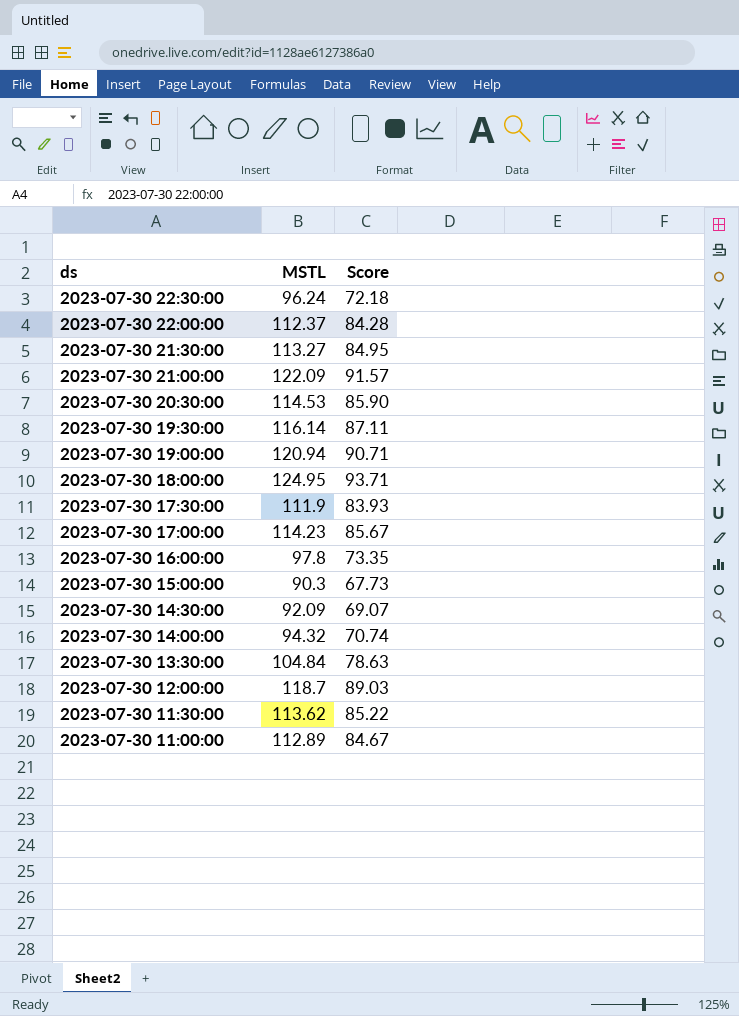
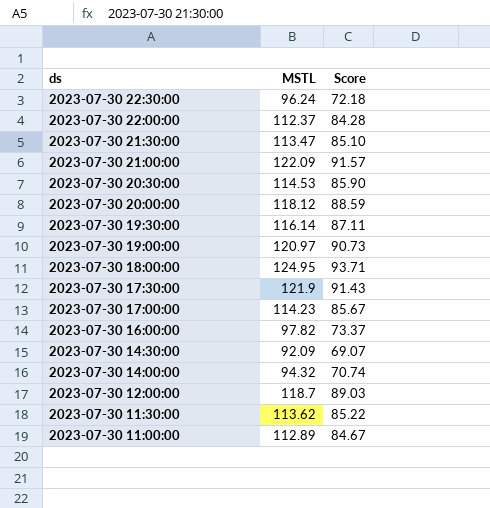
row 2023-07-30 15:00:00: 90.3 | 67.73 -> none
row 2023-07-30 13:30:00: 104.84 | 78.63 -> none
2023-07-30 21:30:00 | MSTL: 113.27 -> 113.47
2023-07-30 21:30:00 | Score: 84.95 -> 85.10
row 2023-07-30 20:00:00: none -> 118.12 | 88.59
2023-07-30 19:00:00 | MSTL: 120.94 -> 120.97
2023-07-30 19:00:00 | Score: 90.71 -> 90.73
2023-07-30 17:30:00 | MSTL: 111.9 -> 121.9
2023-07-30 17:30:00 | Score: 83.93 -> 91.43
2023-07-30 16:00:00 | MSTL: 97.8 -> 97.82
2023-07-30 16:00:00 | Score: 73.35 -> 73.37

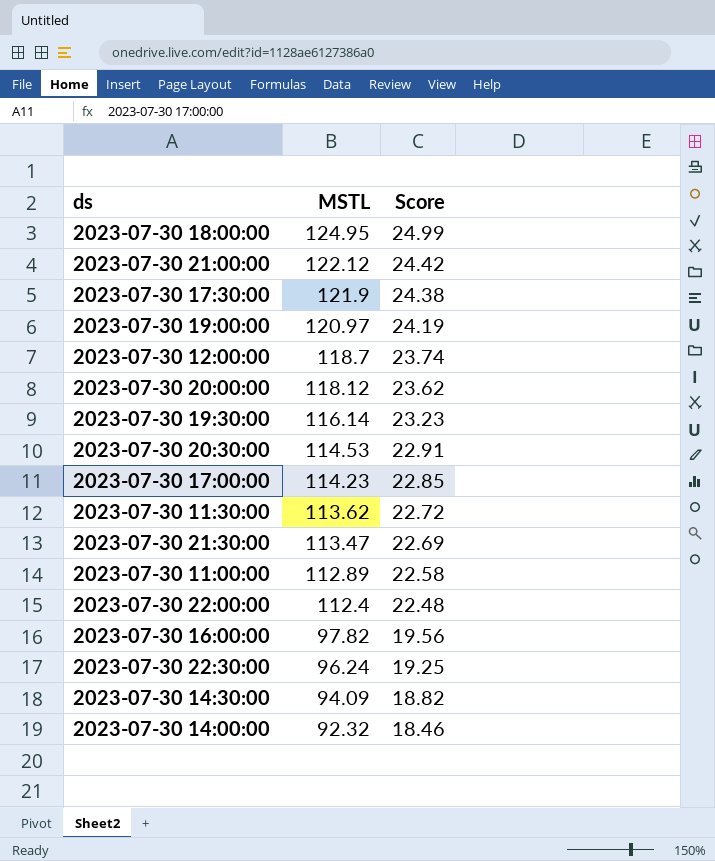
row order: ds descending -> MSTL descending
column Score | formula: [MSTL] * 0.75 -> [MSTL] * 0.2
2023-07-30 21:00:00 | MSTL: 122.09 -> 122.12
2023-07-30 22:00:00 | MSTL: 112.37 -> 112.4
2023-07-30 14:30:00 | MSTL: 92.09 -> 94.09
2023-07-30 14:00:00 | MSTL: 94.32 -> 92.32

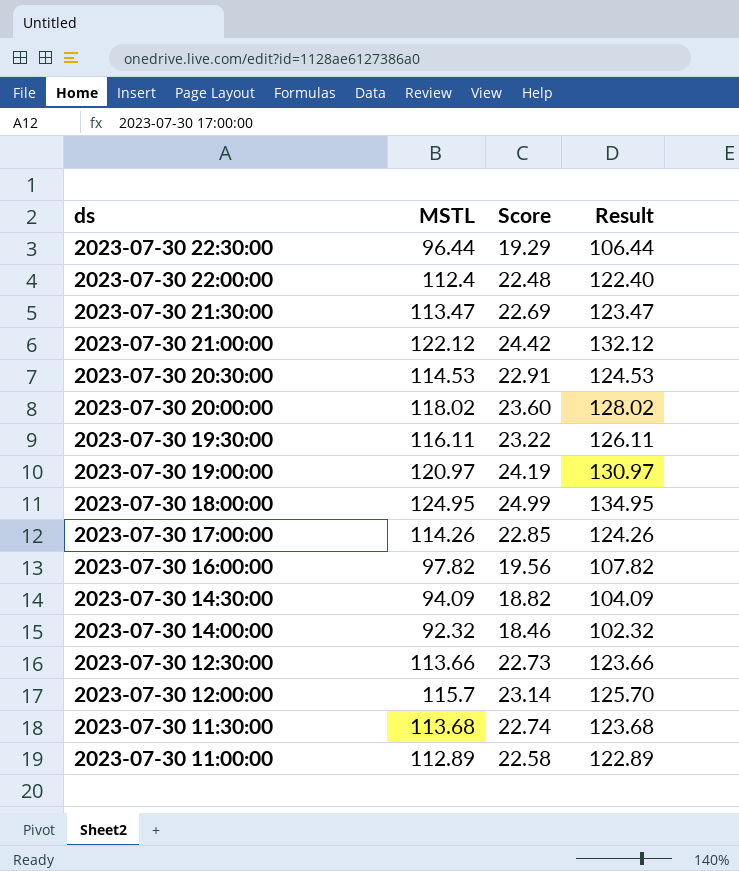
row order: MSTL descending -> ds descending
column Result | formula: none -> [MSTL] + 10
row 2023-07-30 17:30:00: 121.9 | 24.38 -> none
2023-07-30 22:30:00 | MSTL: 96.24 -> 96.44
2023-07-30 22:30:00 | Score: 19.25 -> 19.29
2023-07-30 20:00:00 | MSTL: 118.12 -> 118.02
2023-07-30 20:00:00 | Score: 23.62 -> 23.60
2023-07-30 19:30:00 | MSTL: 116.14 -> 116.11
2023-07-30 19:30:00 | Score: 23.23 -> 23.22
2023-07-30 17:00:00 | MSTL: 114.23 -> 114.26
row 2023-07-30 12:30:00: none -> 113.66 | 22.73 | 123.66
2023-07-30 12:00:00 | MSTL: 118.7 -> 115.7
2023-07-30 12:00:00 | Score: 23.74 -> 23.14
2023-07-30 11:30:00 | MSTL: 113.62 -> 113.68
2023-07-30 11:30:00 | Score: 22.72 -> 22.74

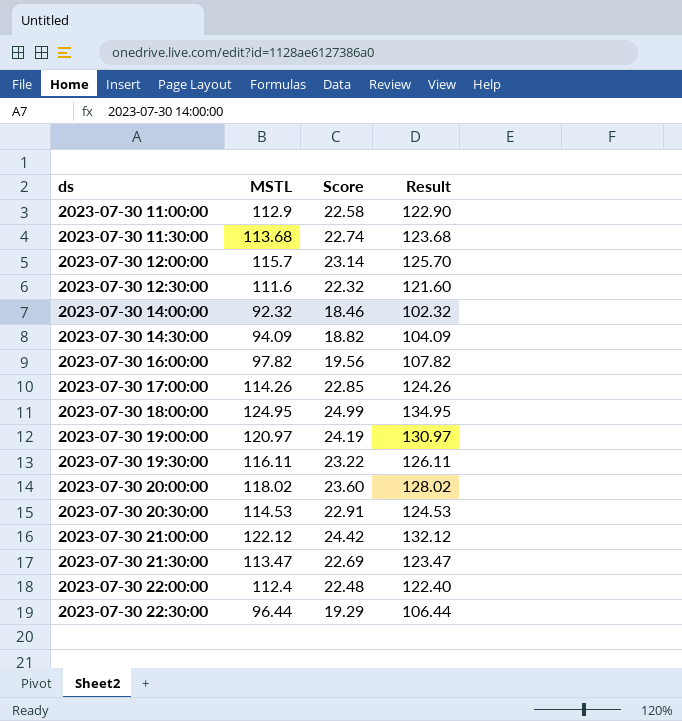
row order: ds descending -> ds ascending
2023-07-30 11:00:00 | MSTL: 112.89 -> 112.9
2023-07-30 11:00:00 | Result: 122.89 -> 122.90
2023-07-30 12:30:00 | MSTL: 113.66 -> 111.6
2023-07-30 12:30:00 | Score: 22.73 -> 22.32
2023-07-30 12:30:00 | Result: 123.66 -> 121.60

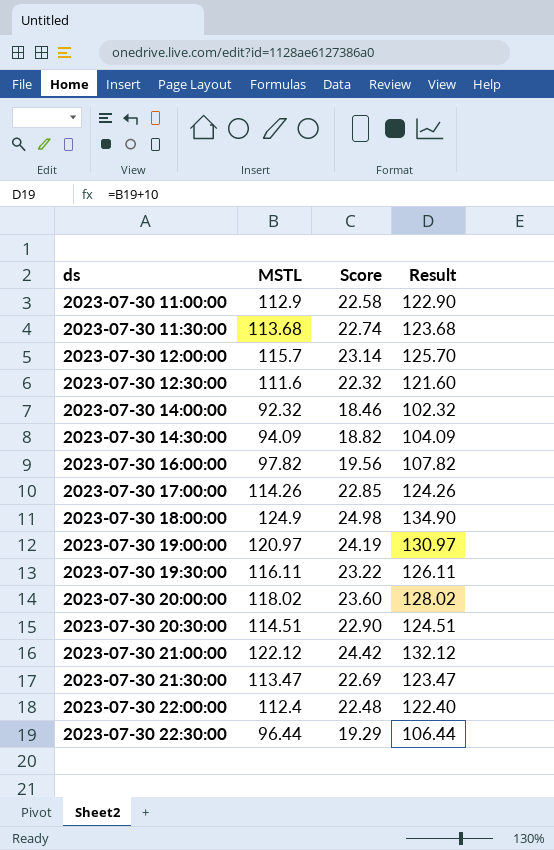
2023-07-30 18:00:00 | MSTL: 124.95 -> 124.9
2023-07-30 18:00:00 | Score: 24.99 -> 24.98
2023-07-30 18:00:00 | Result: 134.95 -> 134.90
2023-07-30 20:30:00 | MSTL: 114.53 -> 114.51
2023-07-30 20:30:00 | Score: 22.91 -> 22.90
2023-07-30 20:30:00 | Result: 124.53 -> 124.51

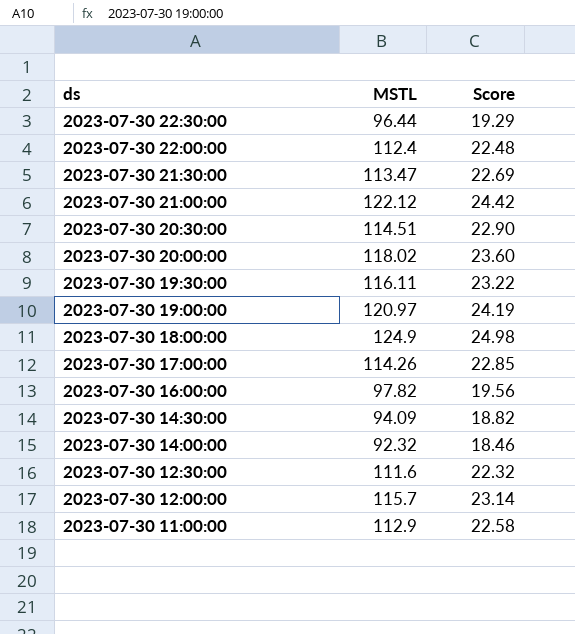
row order: ds ascending -> ds descending
column Result | formula: [MSTL] + 10 -> none
row 2023-07-30 11:30:00: 113.68 | 22.74 | 123.68 -> none

